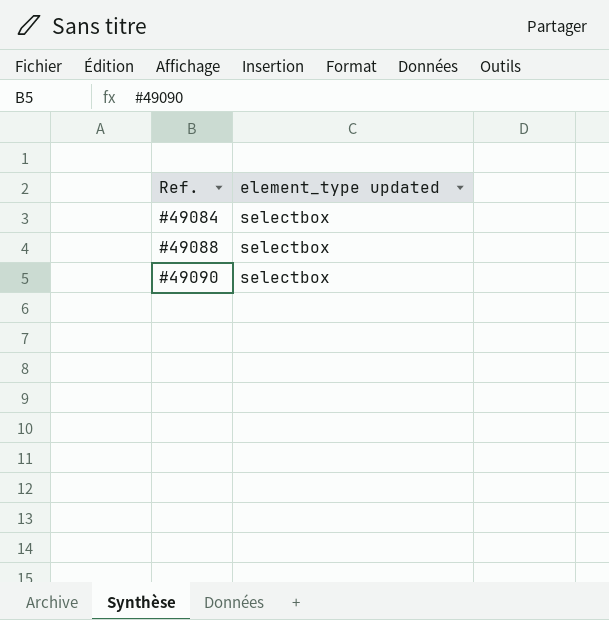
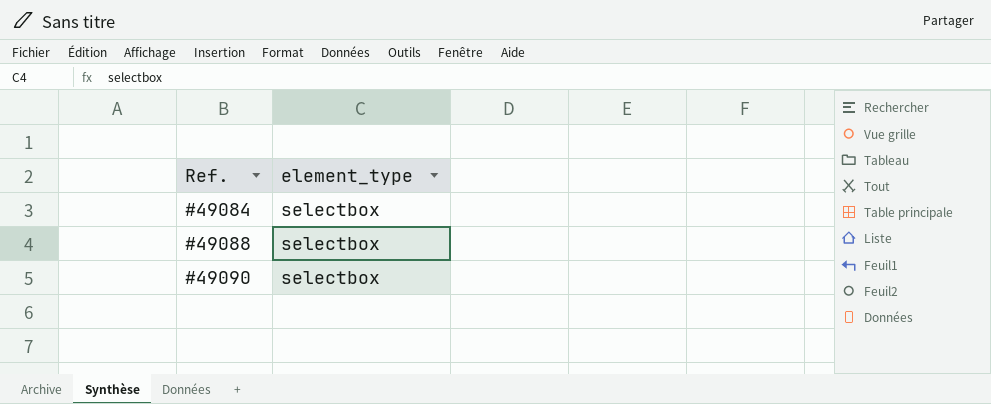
column name: element_type updated -> element_type

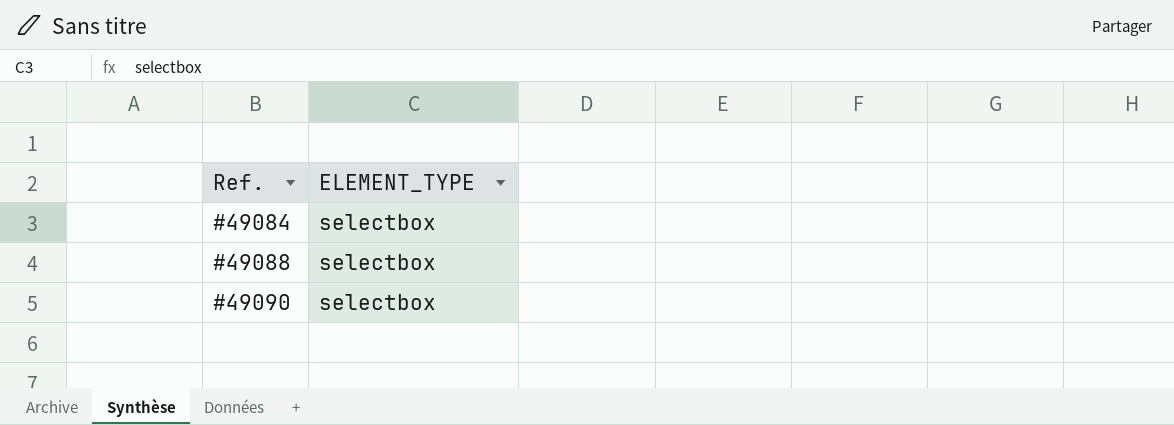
column name: element_type -> ELEMENT_TYPE

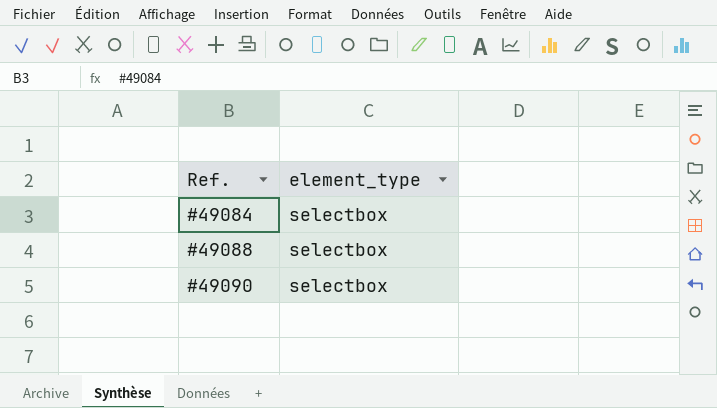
column name: ELEMENT_TYPE -> element_type

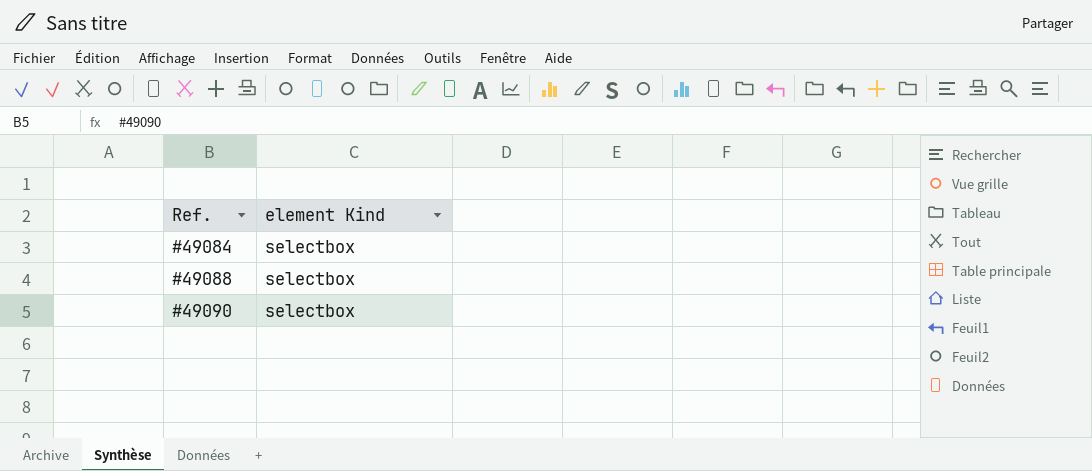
column name: element_type -> element Kind

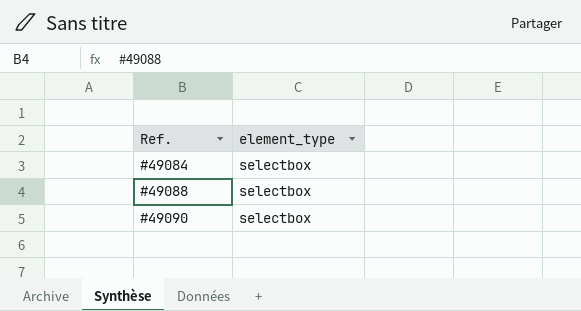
column name: element Kind -> element_type

